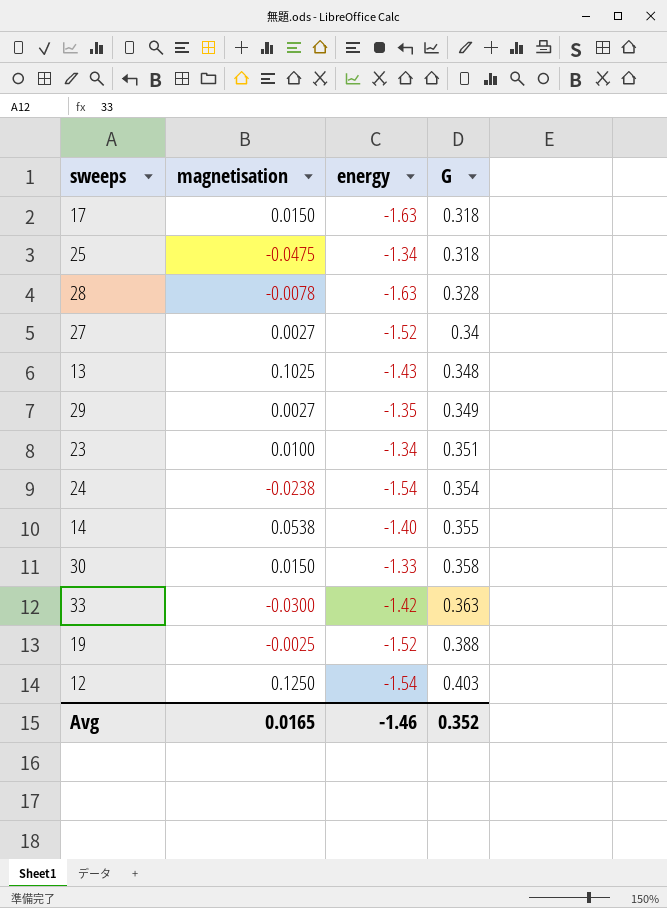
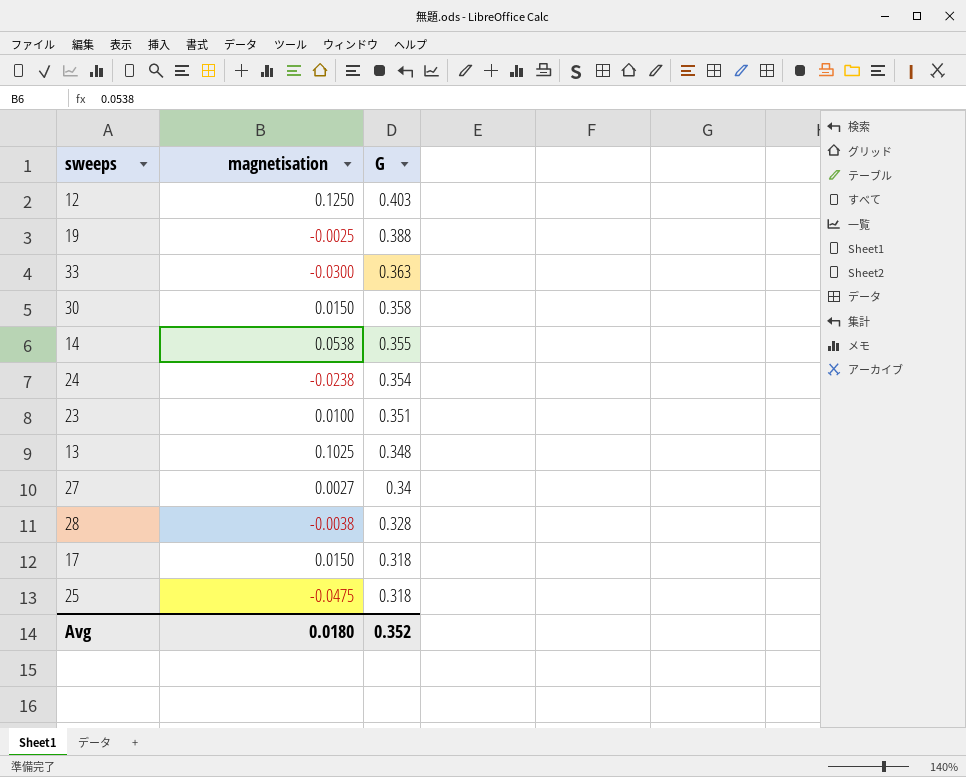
row order: G ascending -> G descending
column energy | position: 3 -> none
row 29: 0.0027 | -1.35 | 0.349 -> none
28 | magnetisation: -0.0078 -> -0.0038
Avg | magnetisation: 0.0165 -> 0.0180

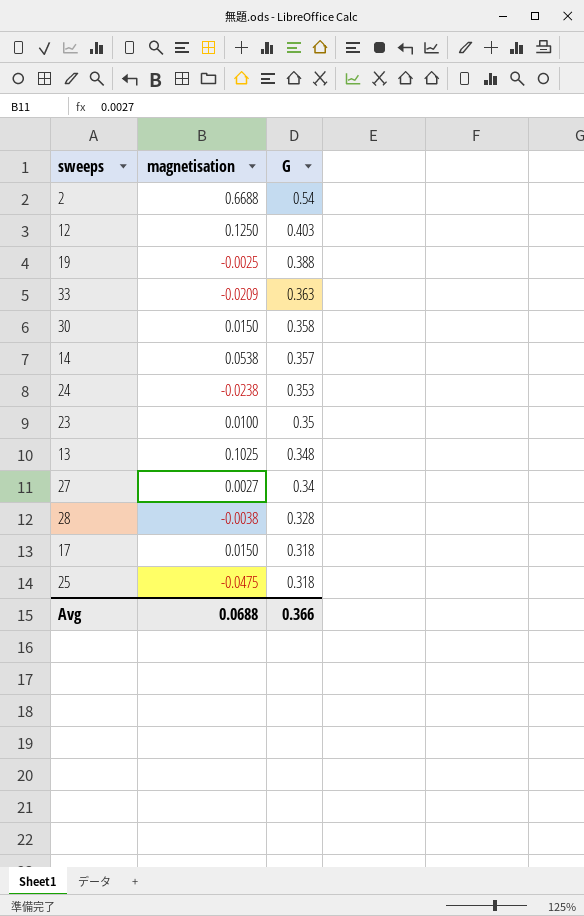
row 2: none -> 0.6688 | 0.54
33 | magnetisation: -0.0300 -> -0.0209
14 | G: 0.355 -> 0.357
24 | G: 0.354 -> 0.353
23 | G: 0.351 -> 0.35
Avg | magnetisation: 0.0180 -> 0.0688
Avg | G: 0.352 -> 0.366

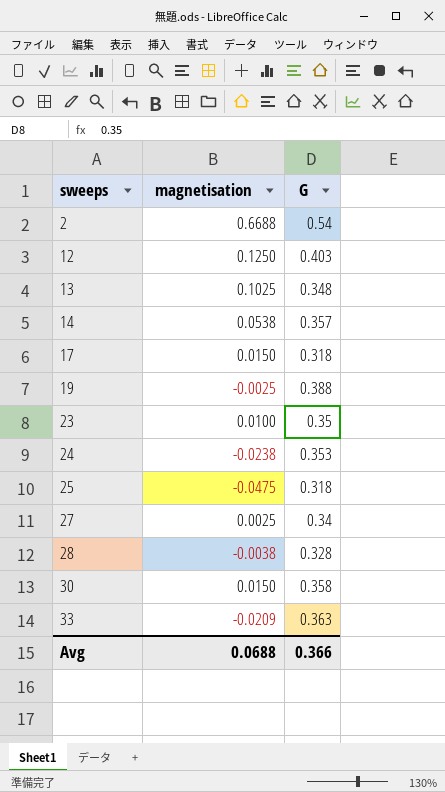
row order: G descending -> sweeps ascending
27 | magnetisation: 0.0027 -> 0.0025

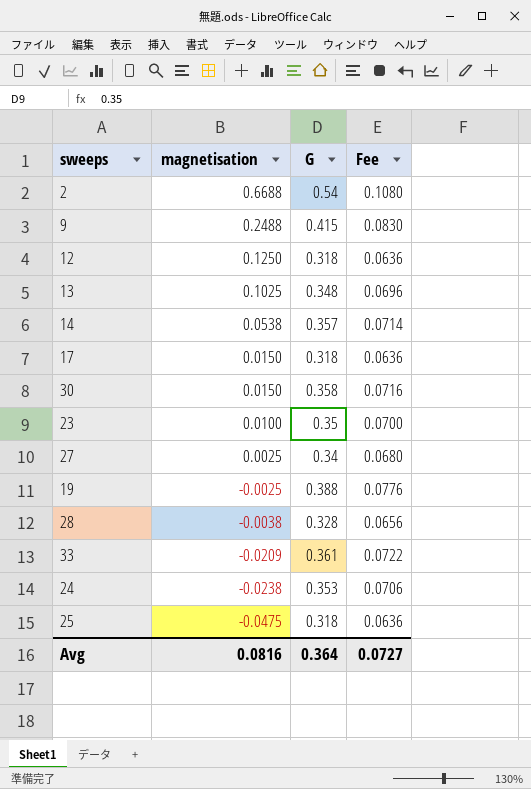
row order: sweeps ascending -> magnetisation descending
column Fee | formula: none -> [G] * 0.2
row 9: none -> 0.2488 | 0.415 | 0.0830
12 | G: 0.403 -> 0.318
33 | G: 0.363 -> 0.361
Avg | magnetisation: 0.0688 -> 0.0816
Avg | G: 0.366 -> 0.364

